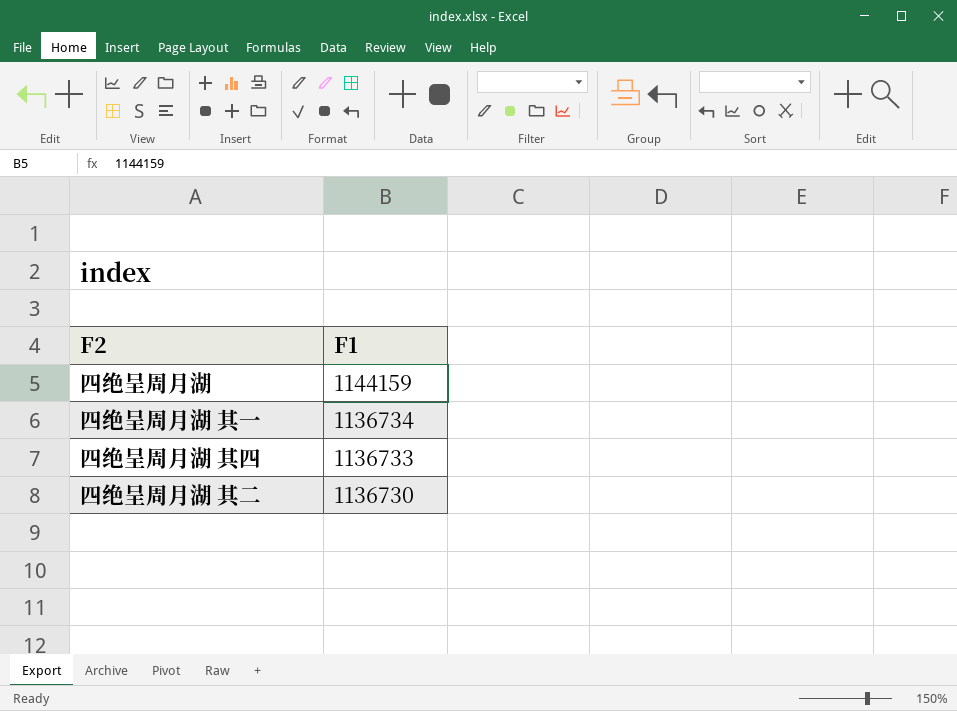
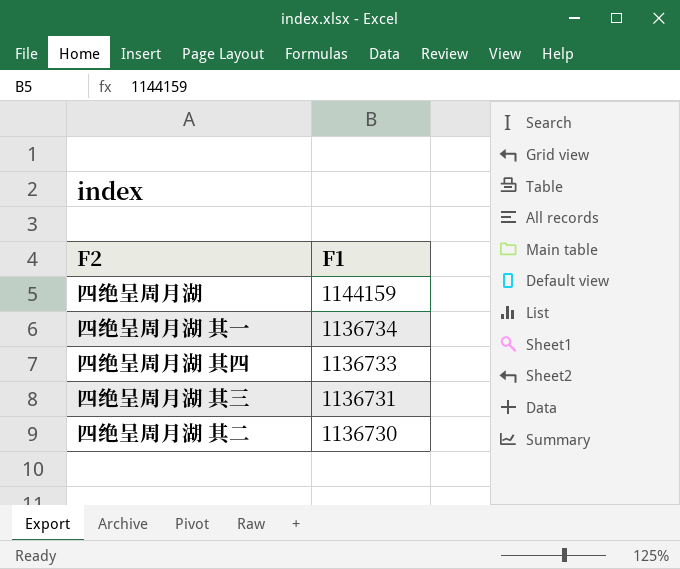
row 四绝呈周月湖 其三: none -> 1136731

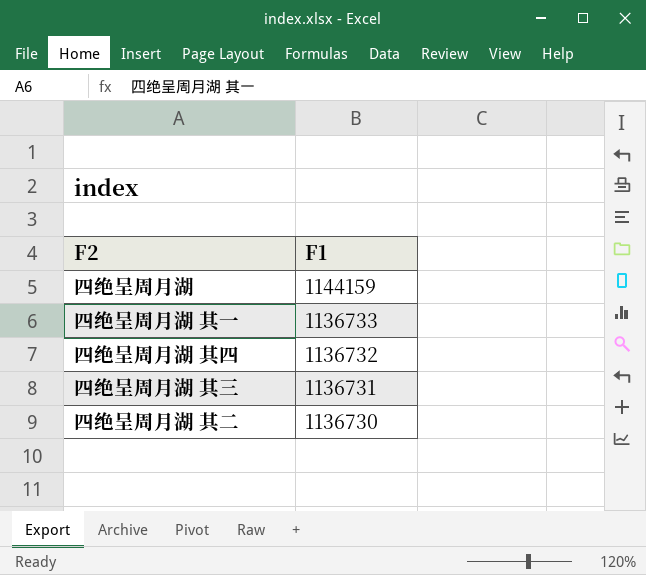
四绝呈周月湖 其一 | F1: 1136734 -> 1136733
四绝呈周月湖 其四 | F1: 1136733 -> 1136732

